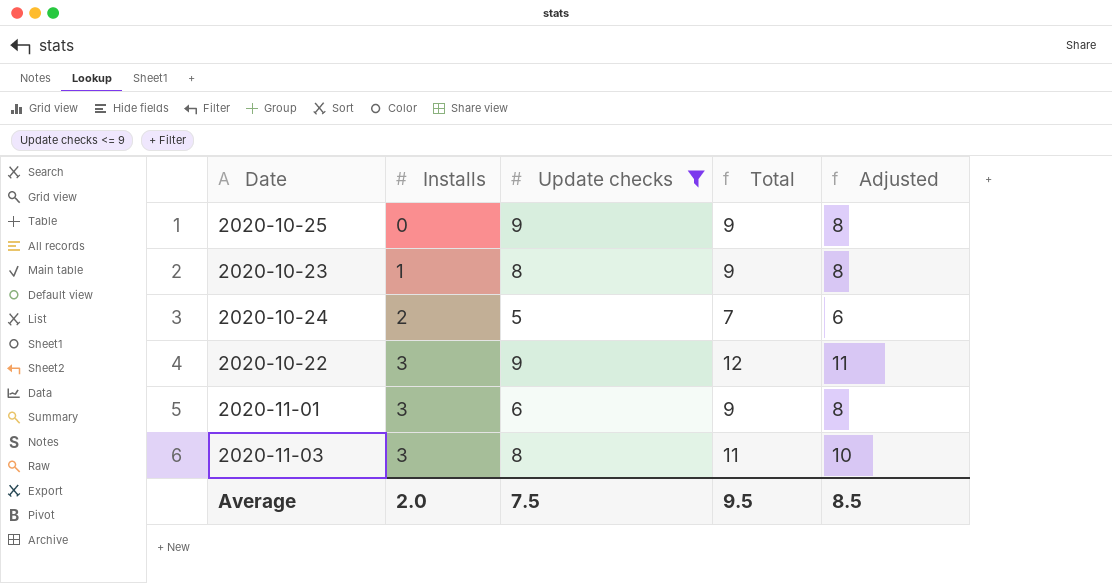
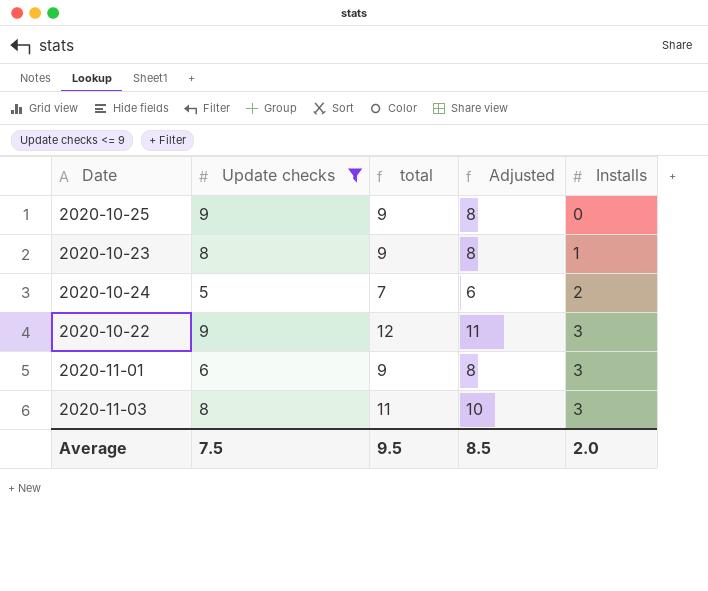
column name: Total -> total
column Installs | position: 2 -> 5

